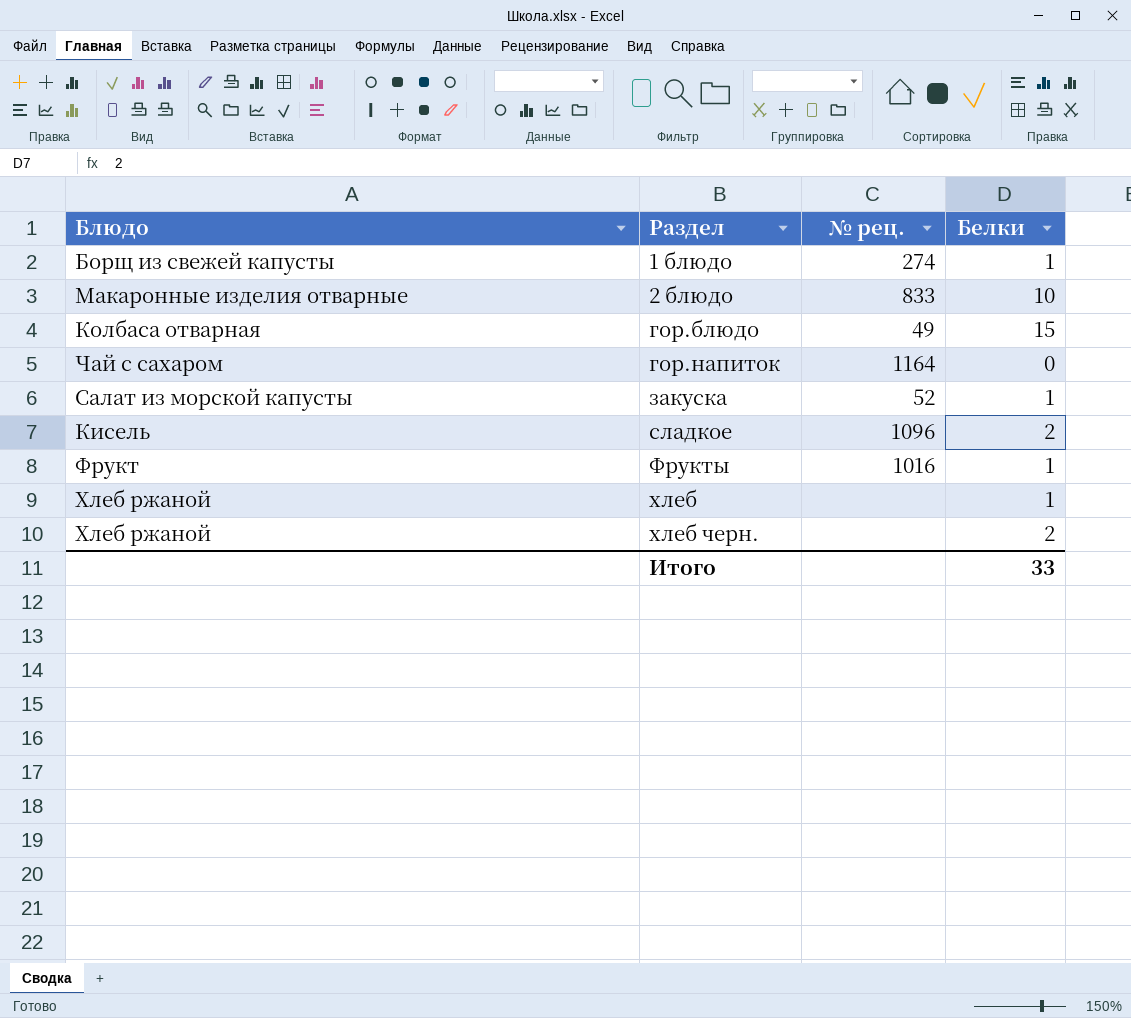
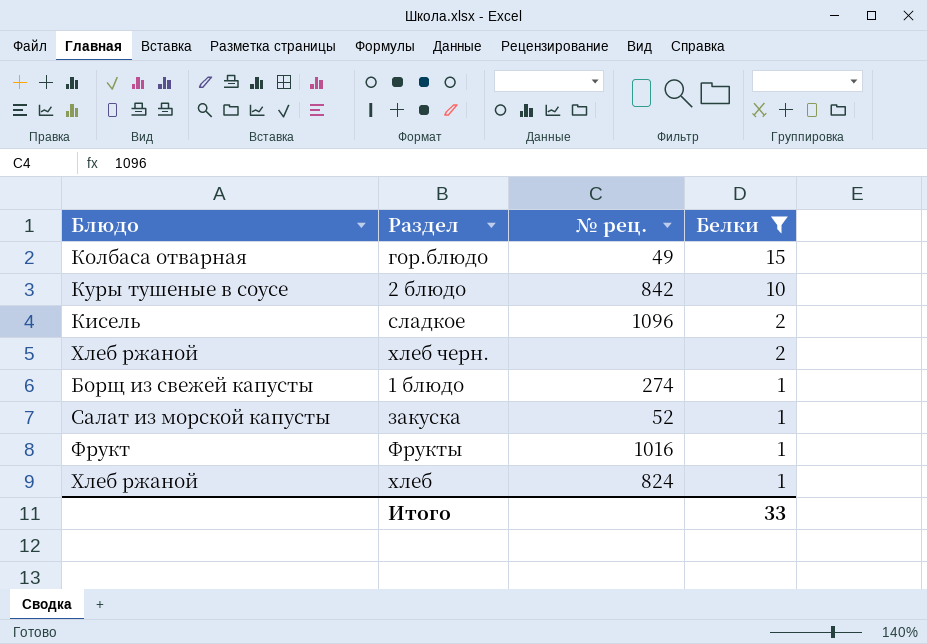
filter: none -> Белки != 0
row order: Раздел ascending -> Белки descending
2 блюдо | Блюдо: Макаронные изделия отварные -> Куры тушеные в соусе
2 блюдо | № рец.: 833 -> 842
хлеб | № рец.: none -> 824

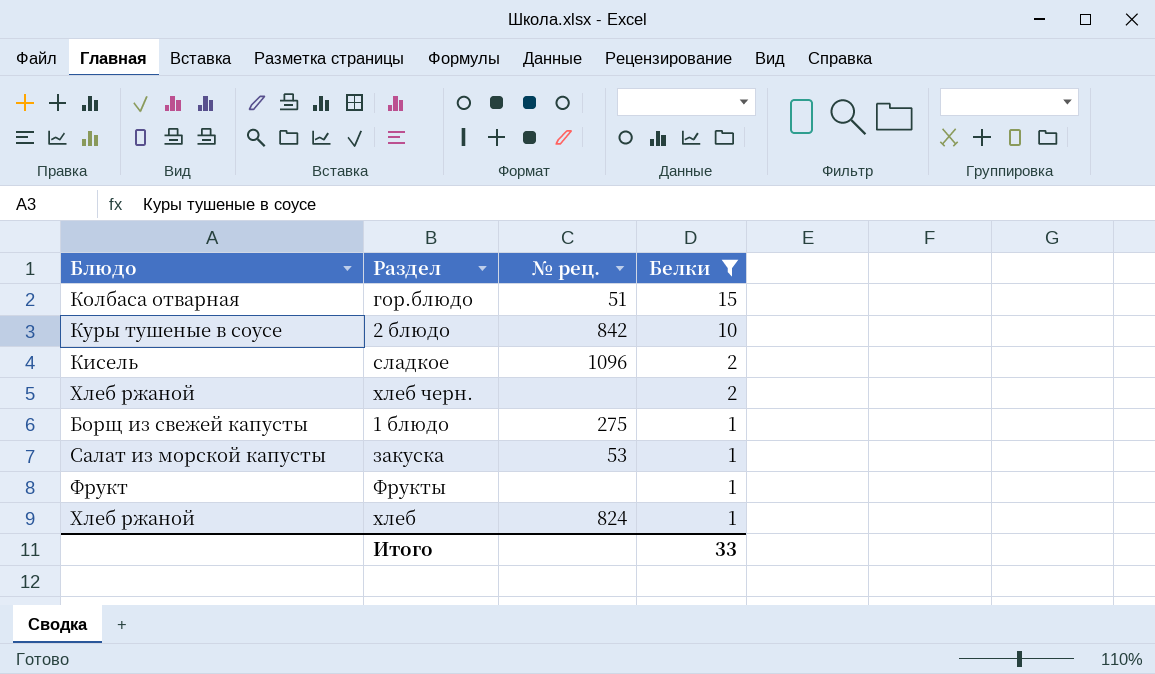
гор.блюдо | № рец.: 49 -> 51
1 блюдо | № рец.: 274 -> 275
закуска | № рец.: 52 -> 53
Фрукты | № рец.: 1016 -> none

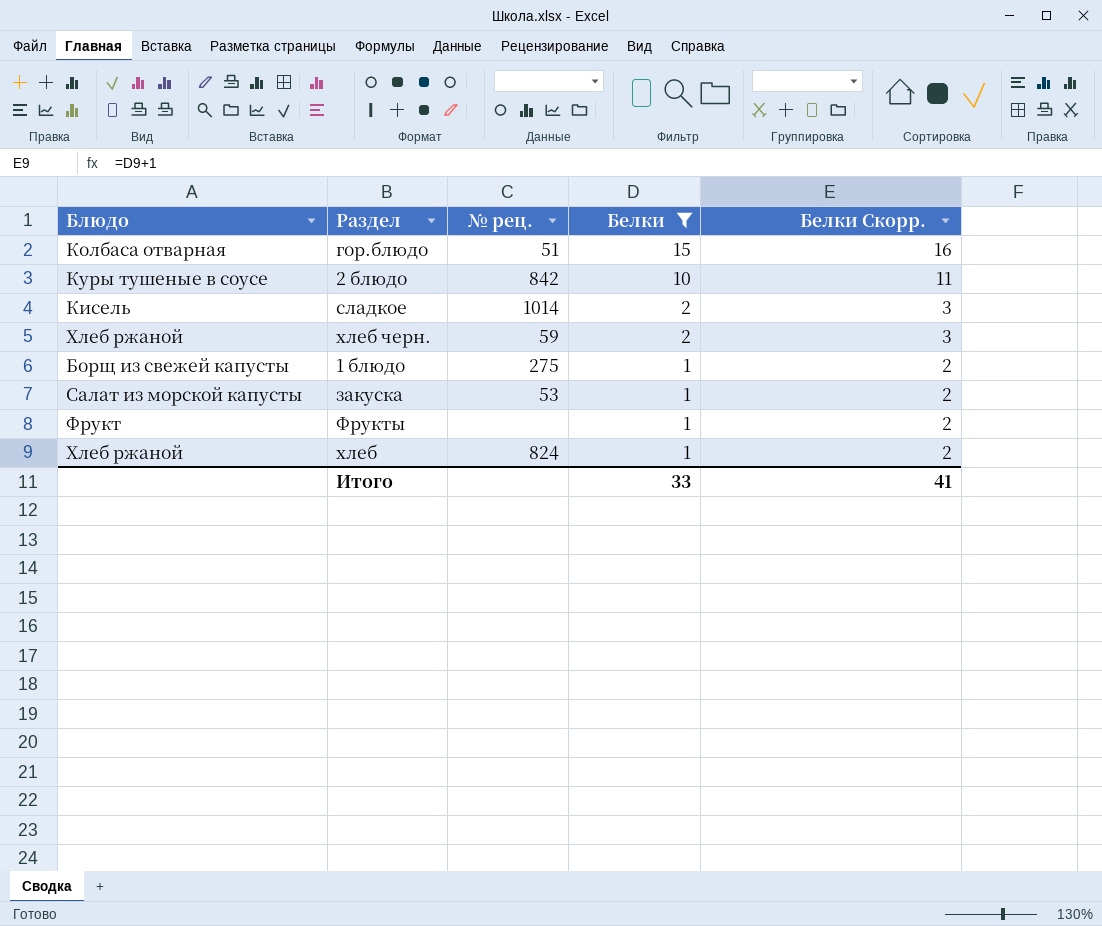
column Белки Скорр. | formula: none -> [Белки] + 1
сладкое | № рец.: 1096 -> 1014
хлеб черн. | № рец.: none -> 59

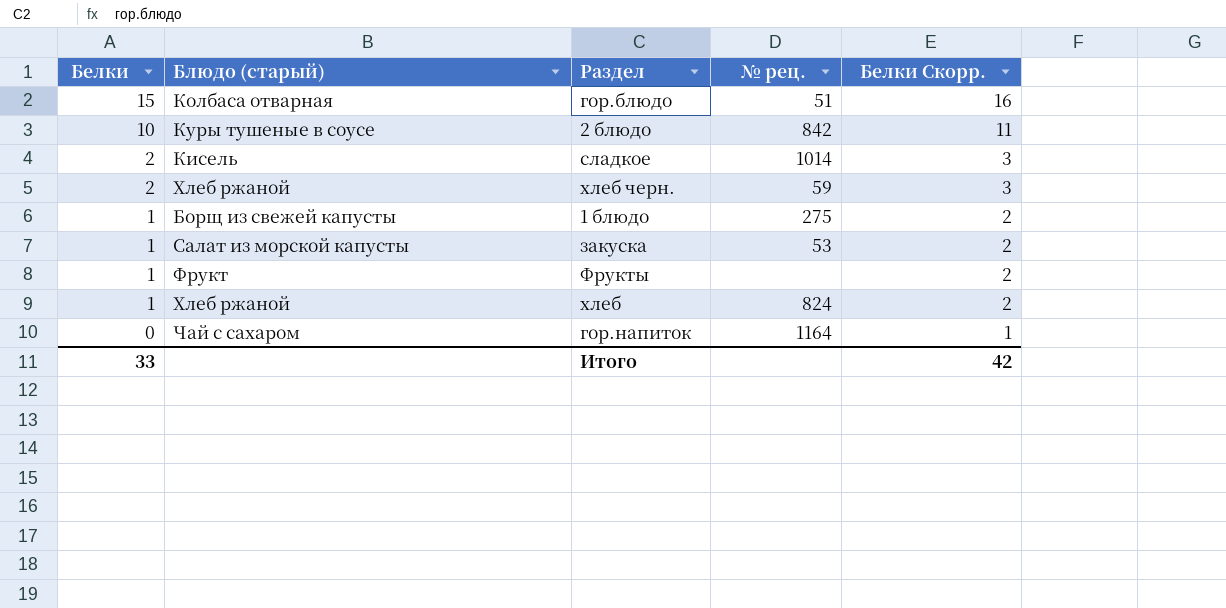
filter: Белки != 0 -> none
column Белки | position: 4 -> 1
column name: Блюдо -> Блюдо (старый)
Итого | Белки Скорр.: 41 -> 42

